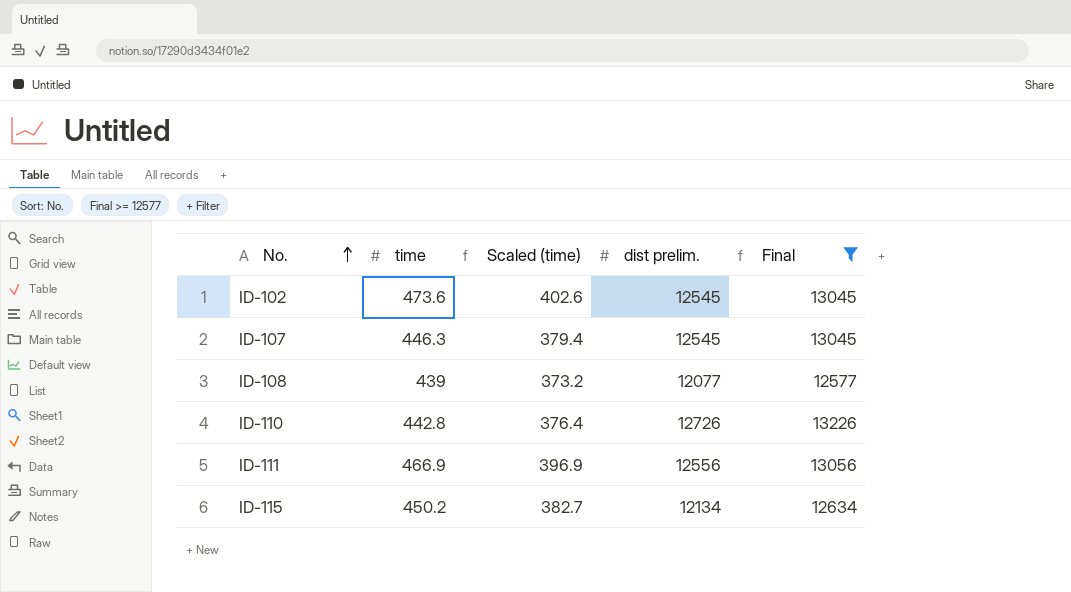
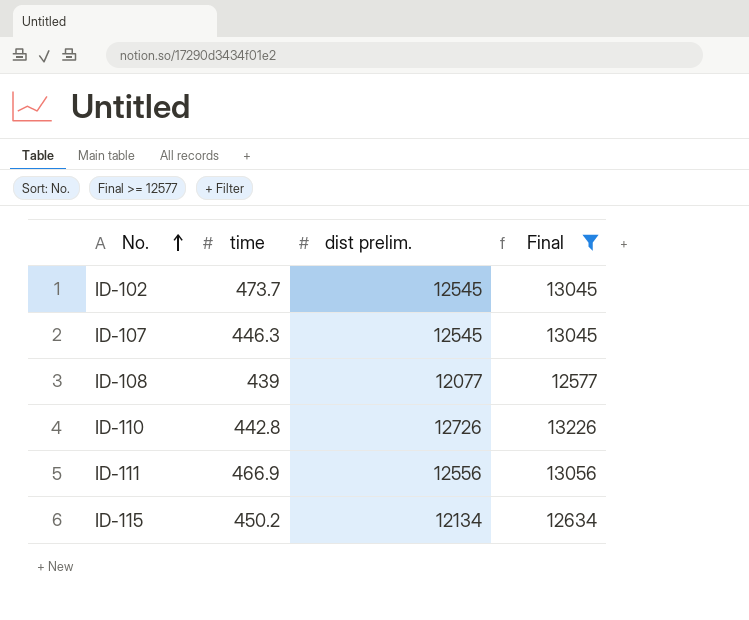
column Scaled (time) | formula: [time] * 0.85 -> none
ID-102 | time: 473.6 -> 473.7

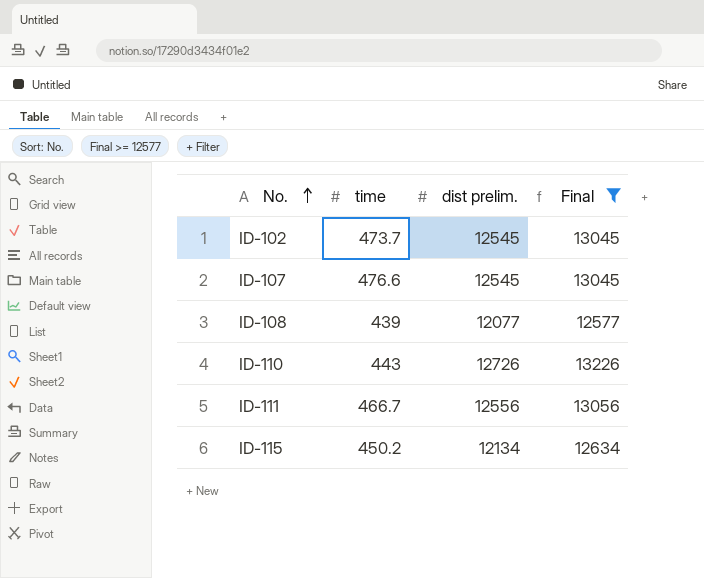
ID-107 | time: 446.3 -> 476.6
ID-110 | time: 442.8 -> 443
ID-111 | time: 466.9 -> 466.7

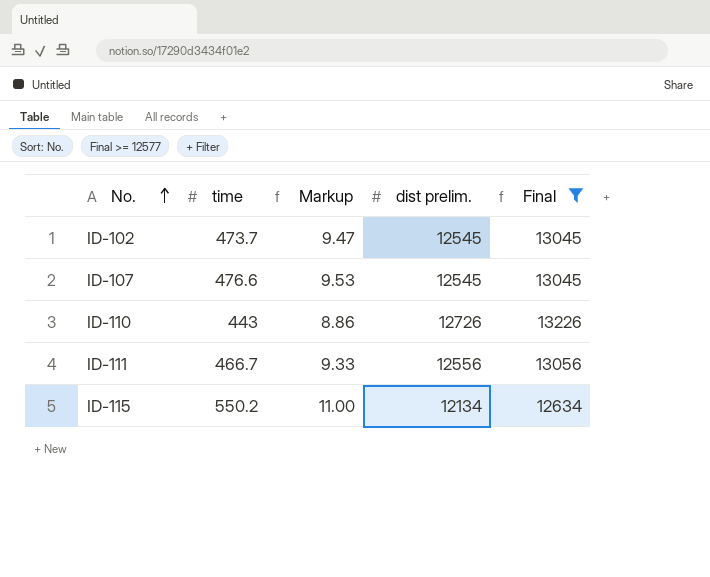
column Markup | formula: none -> [time] * 0.02
row ID-108: 439 | 12077 | 12577 -> none
ID-115 | time: 450.2 -> 550.2

